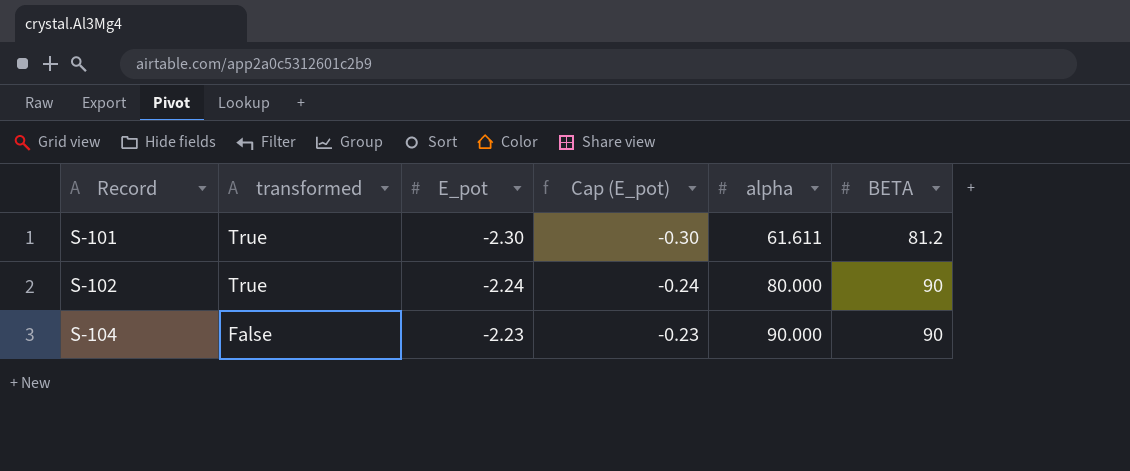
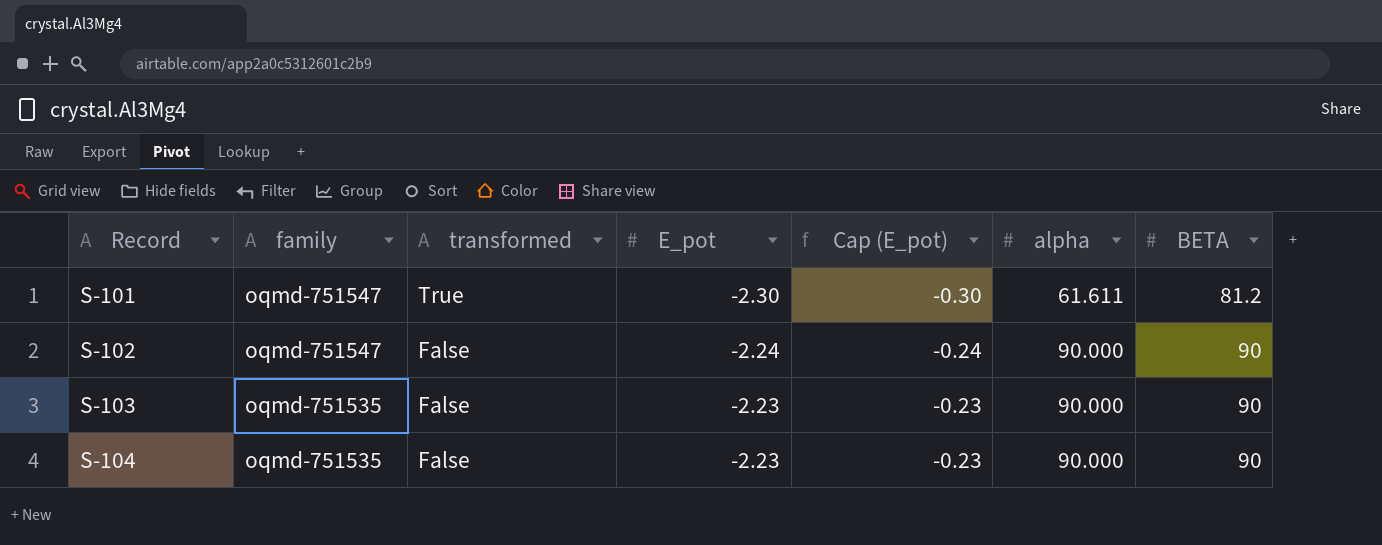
column family | position: none -> 2
S-102 | transformed: True -> False
S-102 | alpha: 80.000 -> 90.000
row S-103: none -> oqmd-751535 | False | -2.23 | -0.23 | 90.000 | 90

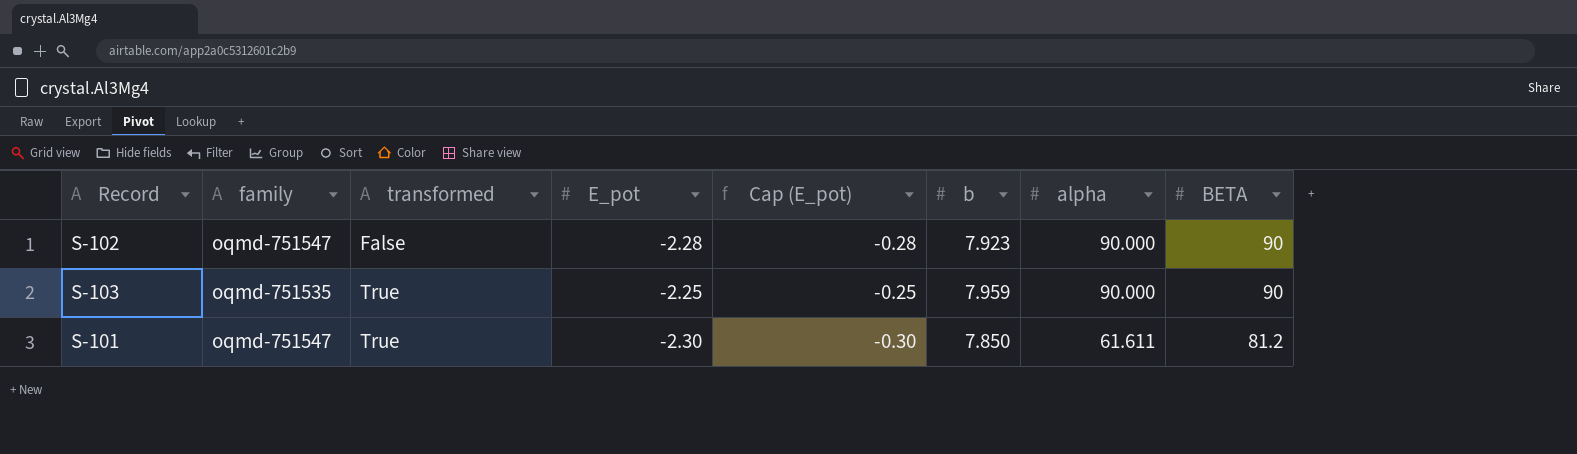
row order: Record ascending -> transformed ascending
column b | position: none -> 6
row S-104: oqmd-751535 | False | -2.23 | -0.23 | 90.000 | 90 -> none
S-102 | E_pot: -2.24 -> -2.28
S-102 | Cap (E_pot): -0.24 -> -0.28
S-103 | transformed: False -> True
S-103 | E_pot: -2.23 -> -2.25
S-103 | Cap (E_pot): -0.23 -> -0.25

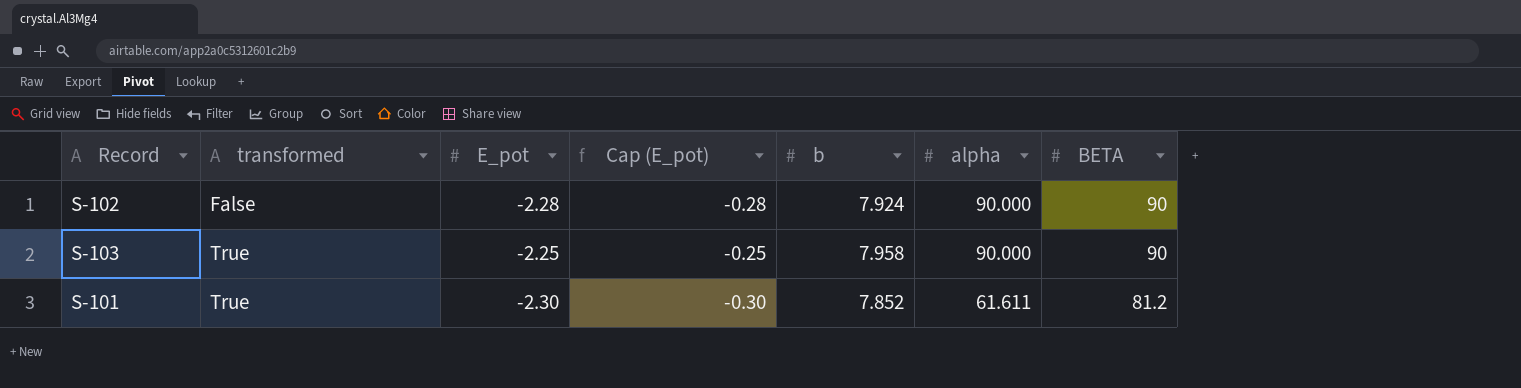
column family | position: 2 -> none
S-102 | b: 7.923 -> 7.924
S-103 | b: 7.959 -> 7.958
S-101 | b: 7.850 -> 7.852

